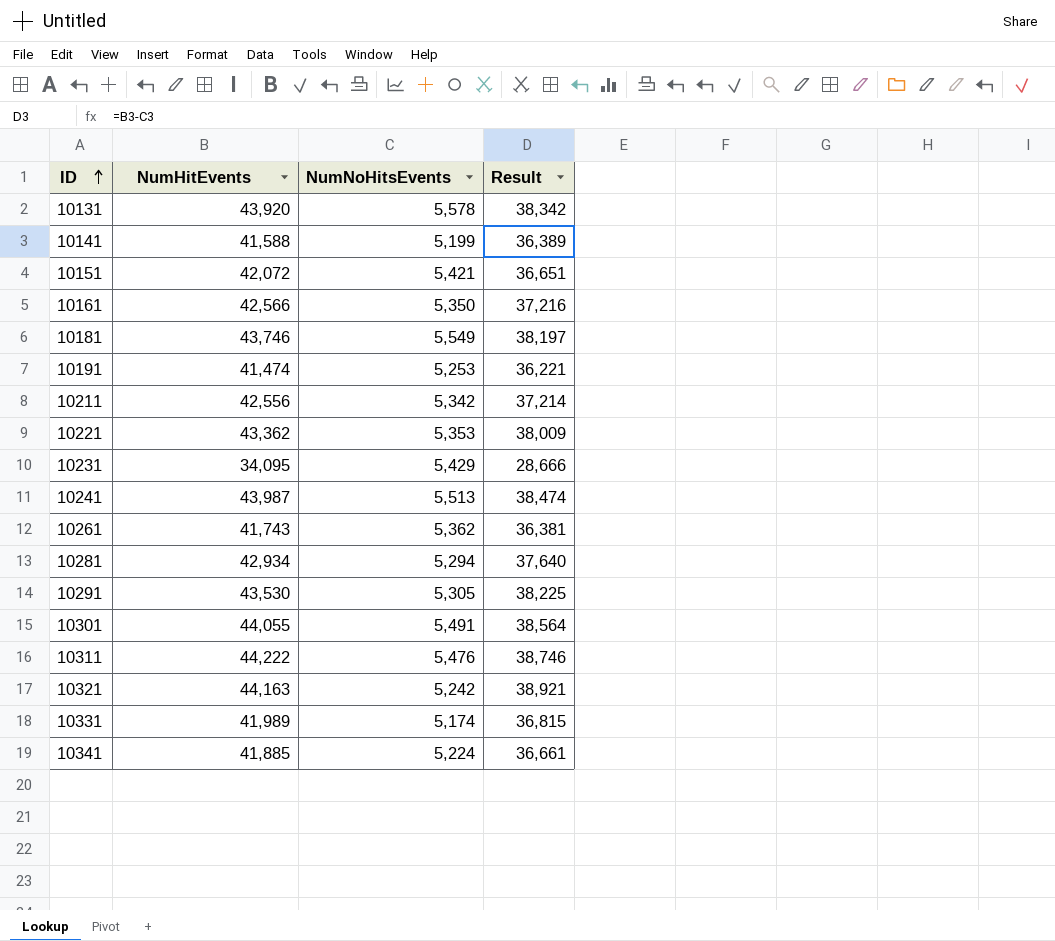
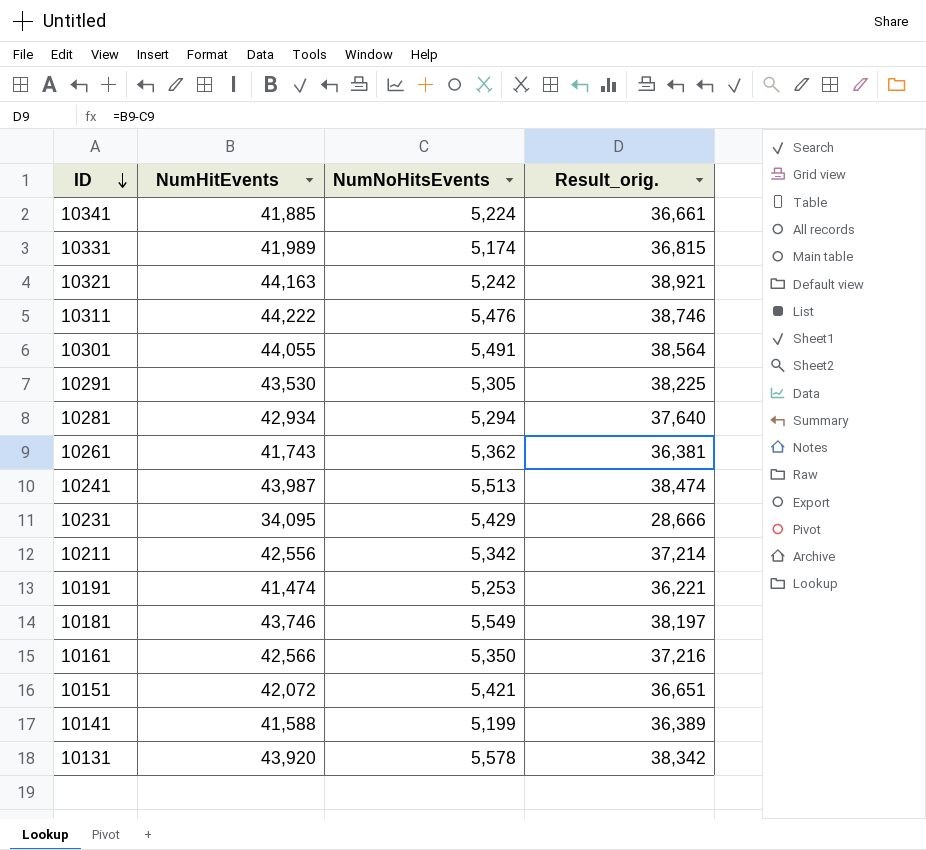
row order: ID ascending -> ID descending
column name: Result -> Result_orig.
row 10221: 43,362 | 5,353 | 38,009 -> none

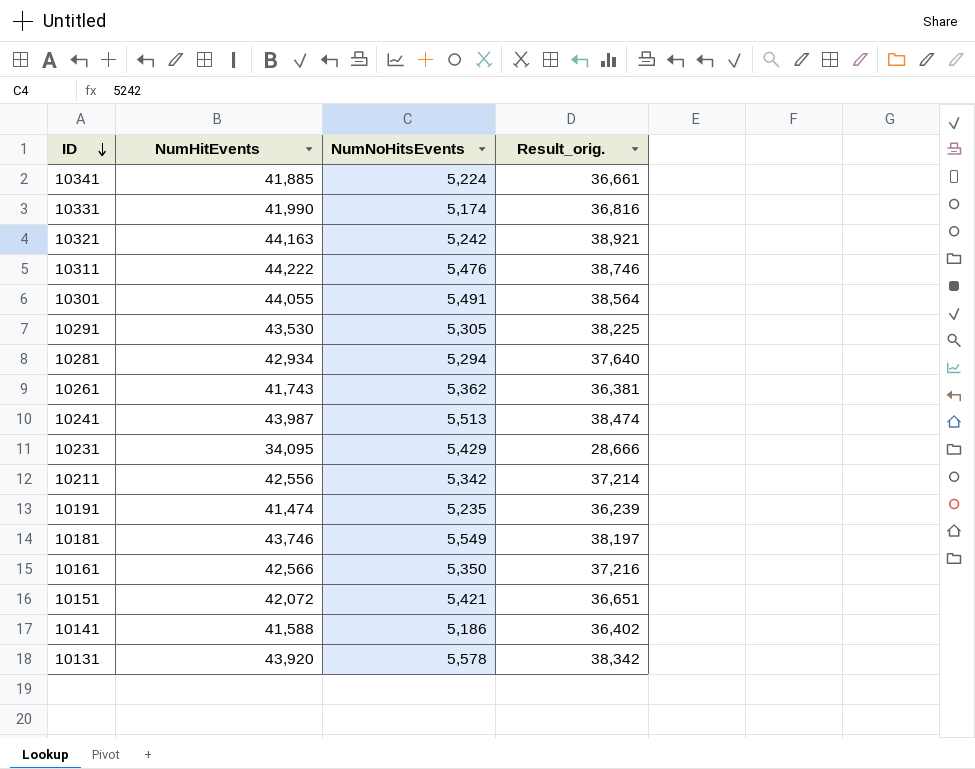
10331 | NumHitEvents: 41,989 -> 41,990
10331 | Result_orig.: 36,815 -> 36,816
10191 | NumNoHitsEvents: 5,253 -> 5,235
10191 | Result_orig.: 36,221 -> 36,239
10141 | NumNoHitsEvents: 5,199 -> 5,186
10141 | Result_orig.: 36,389 -> 36,402

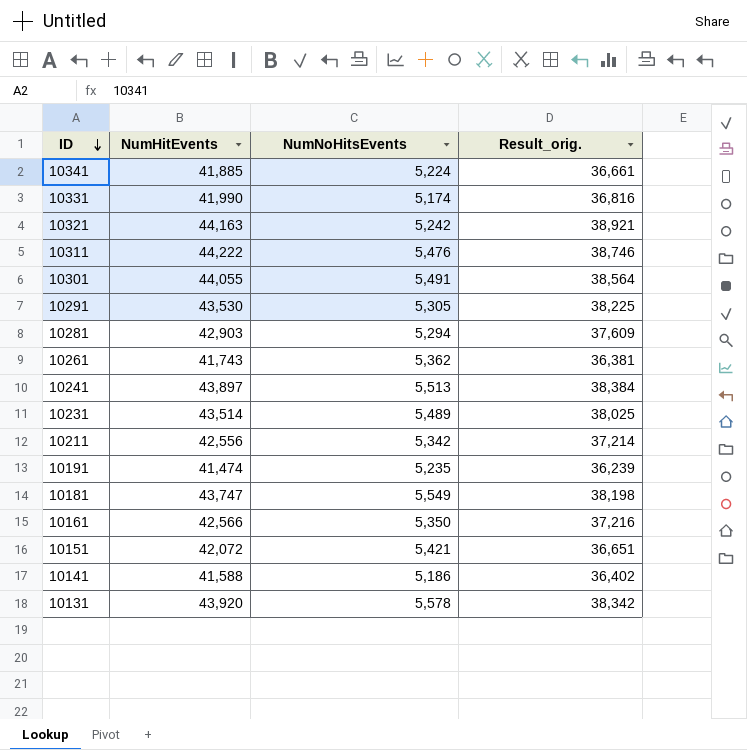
10281 | NumHitEvents: 42,934 -> 42,903
10281 | Result_orig.: 37,640 -> 37,609
10241 | NumHitEvents: 43,987 -> 43,897
10241 | Result_orig.: 38,474 -> 38,384
10231 | NumHitEvents: 34,095 -> 43,514
10231 | NumNoHitsEvents: 5,429 -> 5,489
10231 | Result_orig.: 28,666 -> 38,025
10181 | NumHitEvents: 43,746 -> 43,747
10181 | Result_orig.: 38,197 -> 38,198

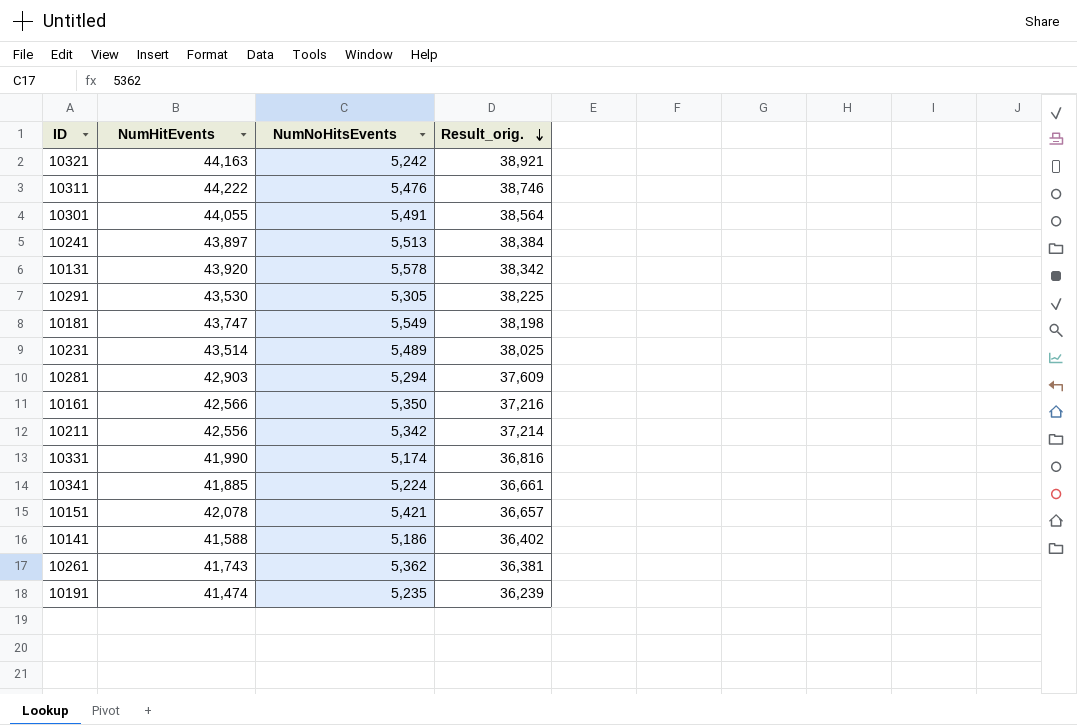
row order: ID descending -> Result_orig. descending
10151 | NumHitEvents: 42,072 -> 42,078
10151 | Result_orig.: 36,651 -> 36,657

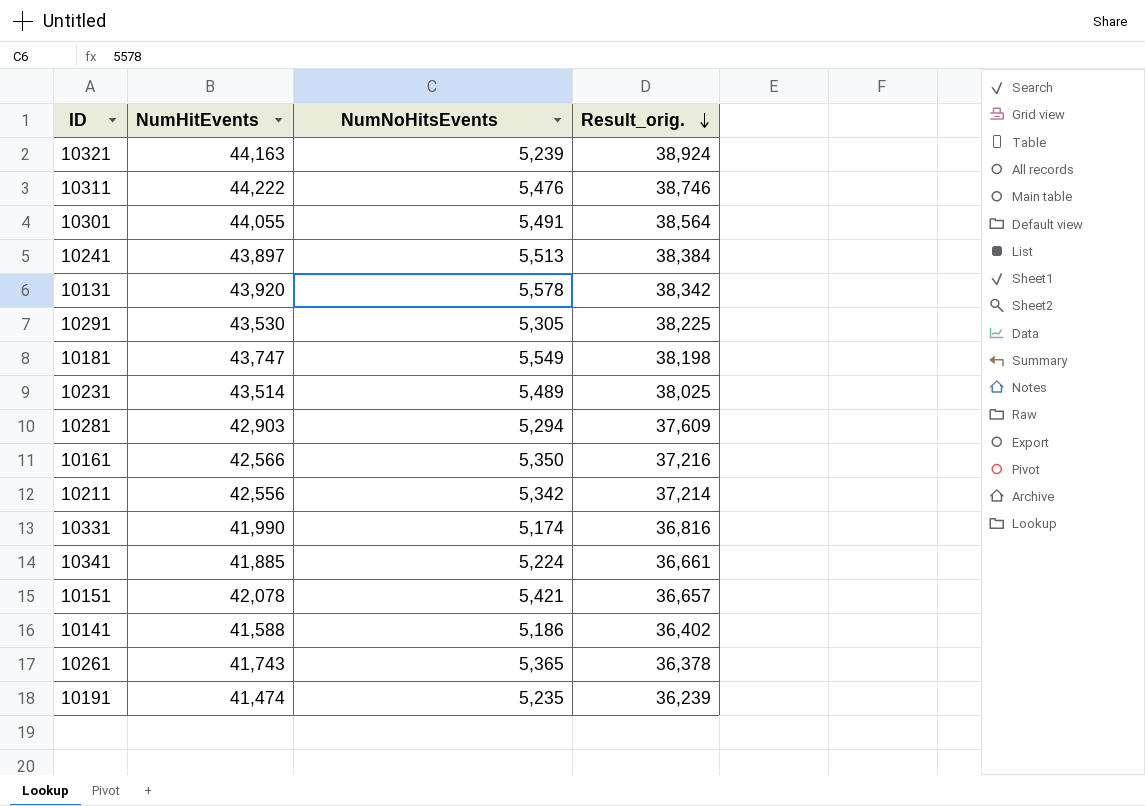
10321 | NumNoHitsEvents: 5,242 -> 5,239
10321 | Result_orig.: 38,921 -> 38,924
10261 | NumNoHitsEvents: 5,362 -> 5,365
10261 | Result_orig.: 36,381 -> 36,378

